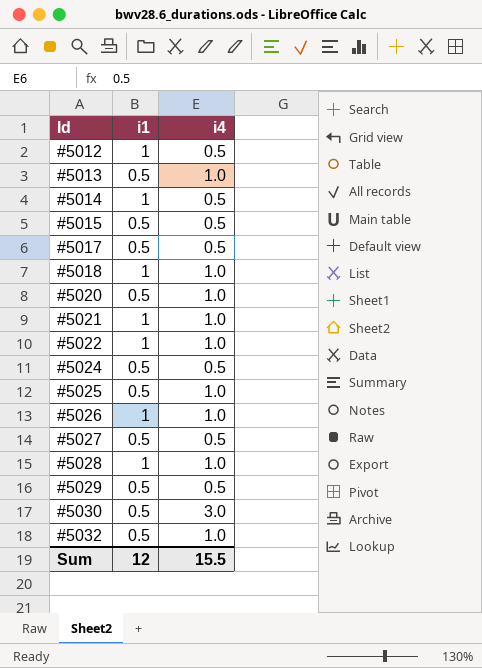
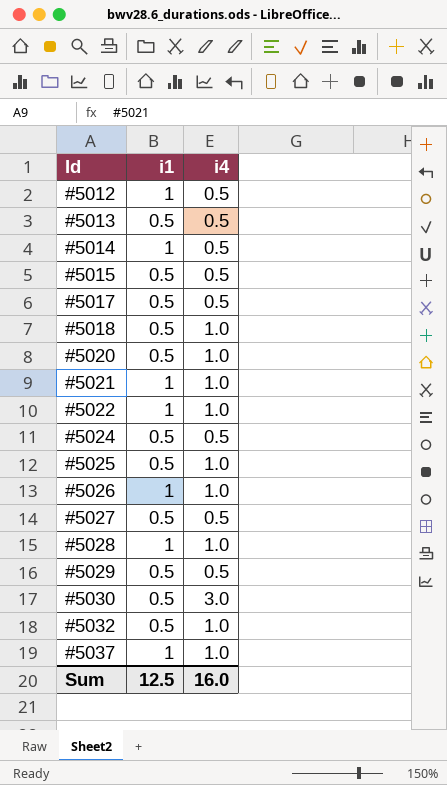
#5013 | i4: 1.0 -> 0.5
#5018 | i1: 1 -> 0.5
row #5037: none -> 1 | 1.0
Sum | i1: 12 -> 12.5
Sum | i4: 15.5 -> 16.0

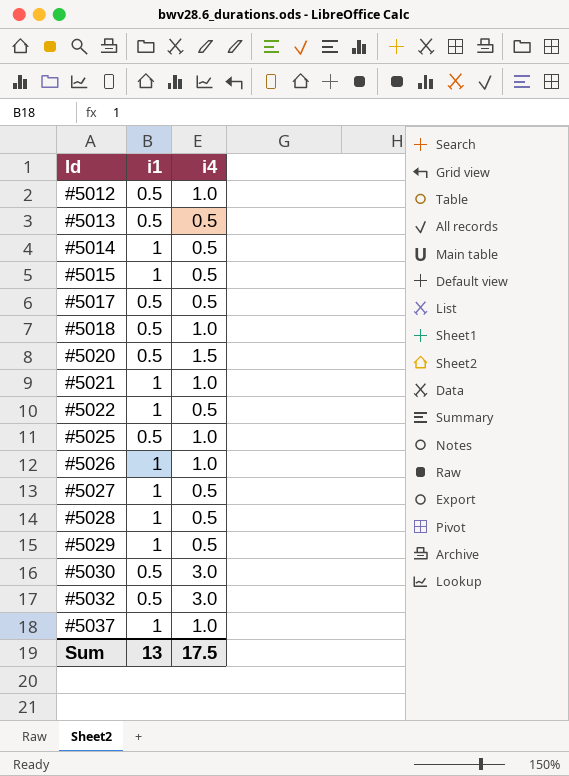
row #5024: 0.5 | 0.5 -> none
#5012 | i1: 1 -> 0.5
#5012 | i4: 0.5 -> 1.0
#5015 | i1: 0.5 -> 1
#5020 | i4: 1.0 -> 1.5
#5022 | i4: 1.0 -> 0.5
#5027 | i1: 0.5 -> 1
#5028 | i4: 1.0 -> 0.5
#5029 | i1: 0.5 -> 1
#5032 | i4: 1.0 -> 3.0
Sum | i1: 12.5 -> 13
Sum | i4: 16.0 -> 17.5

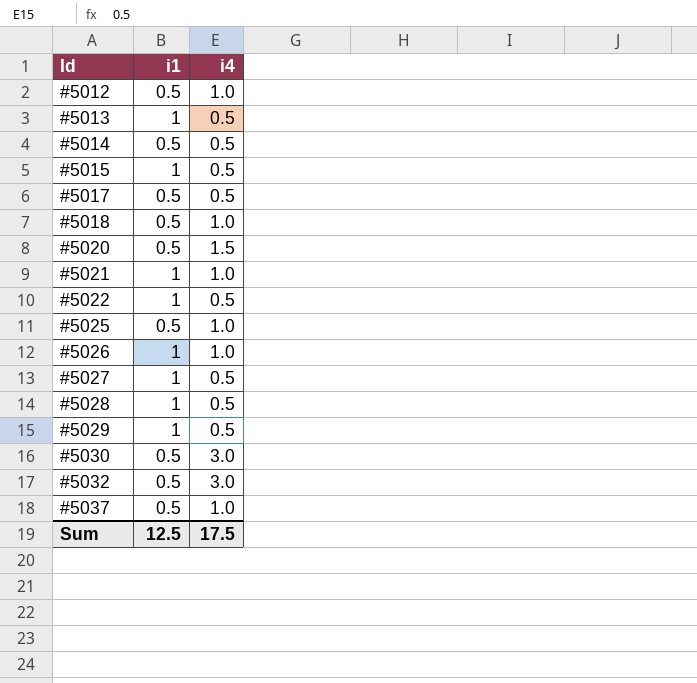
#5013 | i1: 0.5 -> 1
#5014 | i1: 1 -> 0.5
#5037 | i1: 1 -> 0.5
Sum | i1: 13 -> 12.5

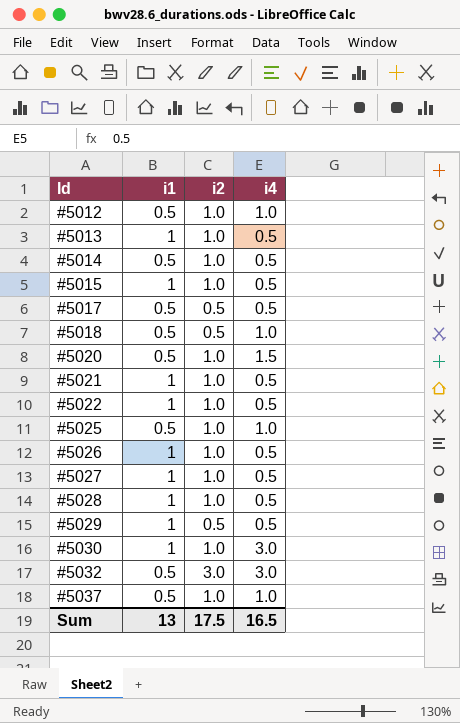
column i2 | position: none -> 3
#5021 | i4: 1.0 -> 0.5
#5026 | i4: 1.0 -> 0.5
#5030 | i1: 0.5 -> 1
Sum | i1: 12.5 -> 13
Sum | i4: 17.5 -> 16.5

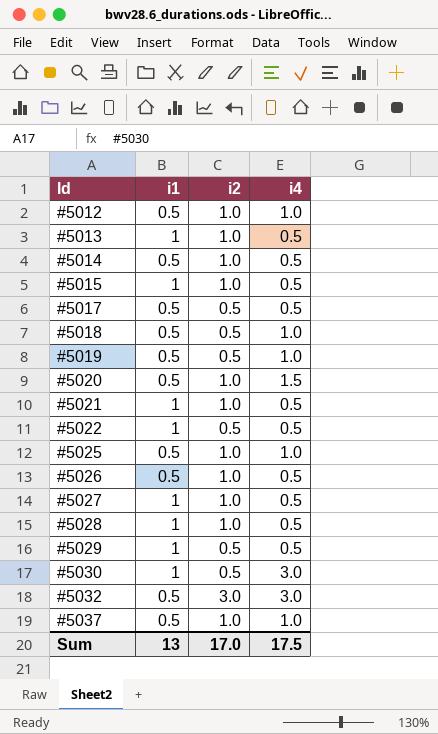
row #5019: none -> 0.5 | 0.5 | 1.0
#5022 | i2: 1.0 -> 0.5
#5026 | i1: 1 -> 0.5
#5030 | i2: 1.0 -> 0.5
Sum | i2: 17.5 -> 17.0
Sum | i4: 16.5 -> 17.5

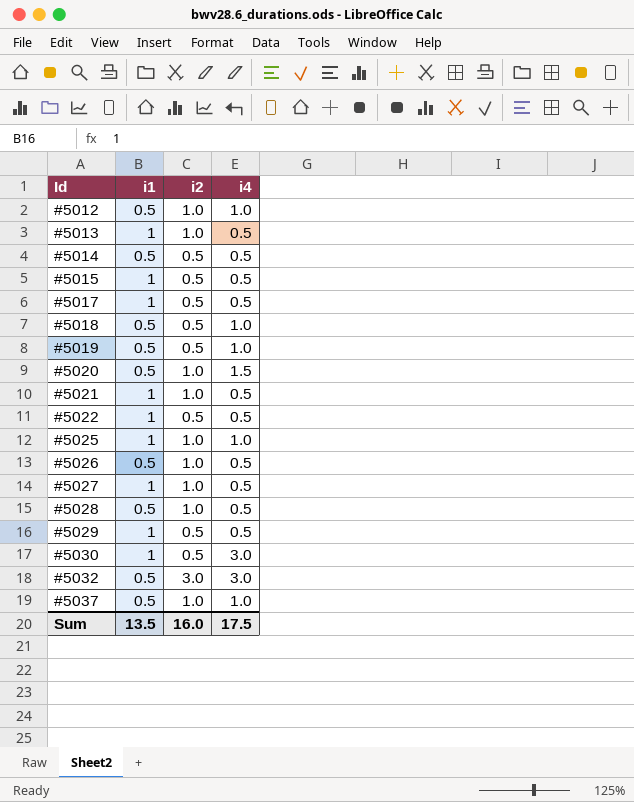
#5014 | i2: 1.0 -> 0.5
#5015 | i2: 1.0 -> 0.5
#5017 | i1: 0.5 -> 1
#5025 | i1: 0.5 -> 1
#5028 | i1: 1 -> 0.5
Sum | i1: 13 -> 13.5
Sum | i2: 17.0 -> 16.0

